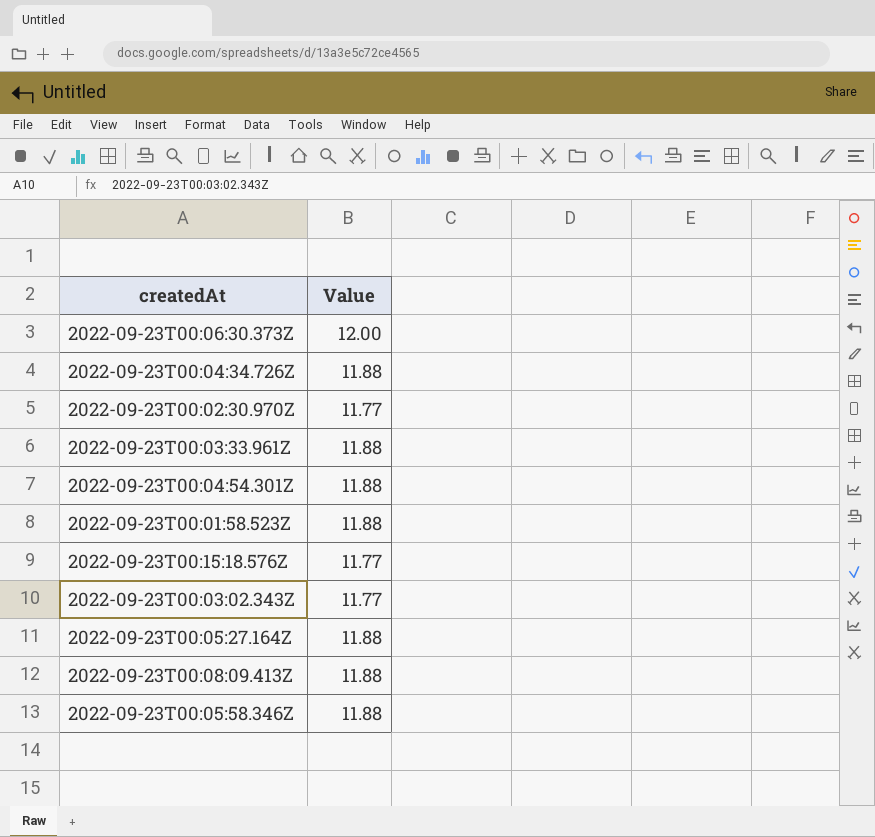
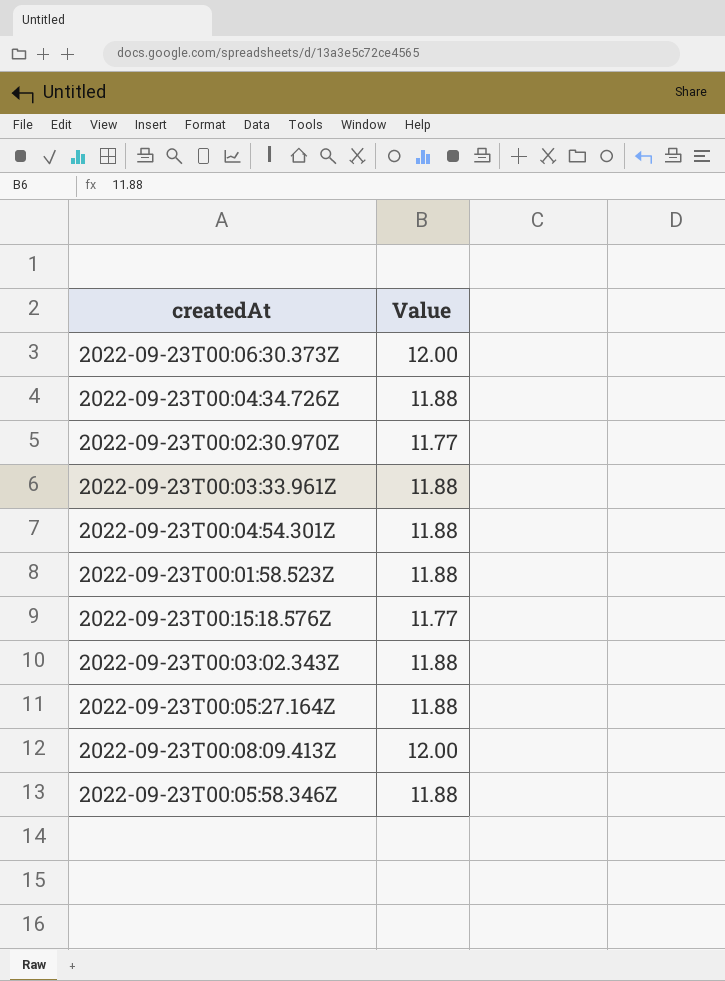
2022-09-23T00:03:02.343Z | Value: 11.77 -> 11.88
2022-09-23T00:08:09.413Z | Value: 11.88 -> 12.00

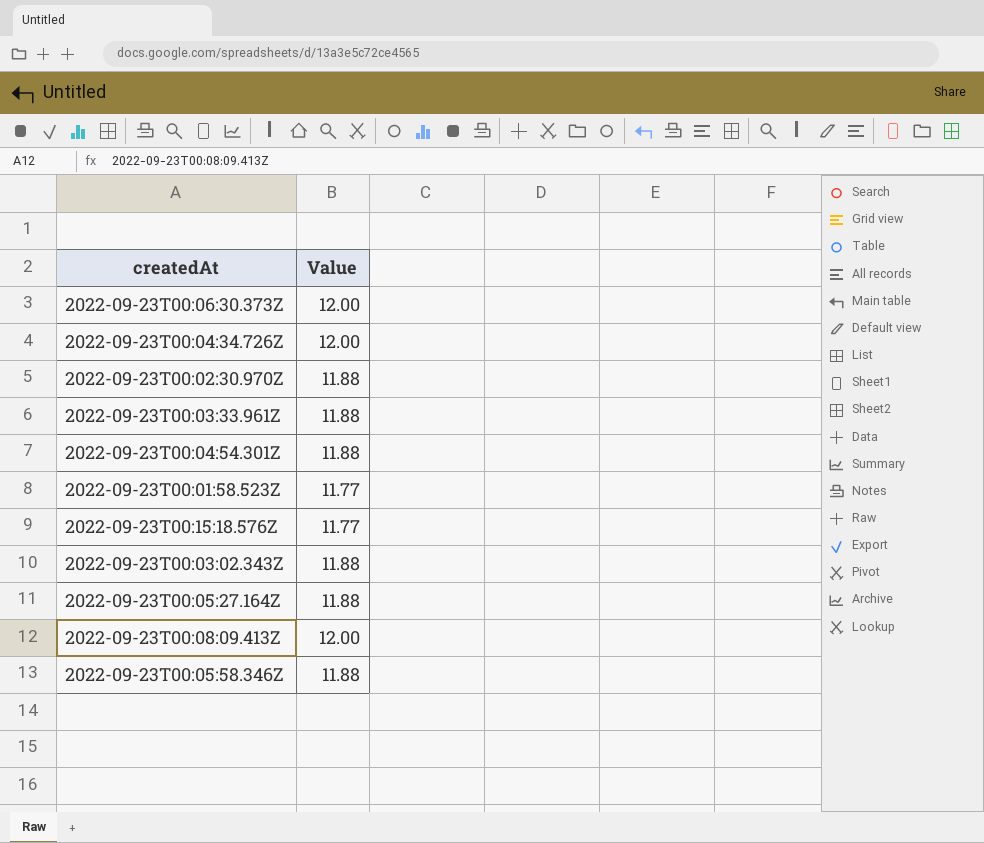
2022-09-23T00:04:34.726Z | Value: 11.88 -> 12.00
2022-09-23T00:02:30.970Z | Value: 11.77 -> 11.88
2022-09-23T00:01:58.523Z | Value: 11.88 -> 11.77

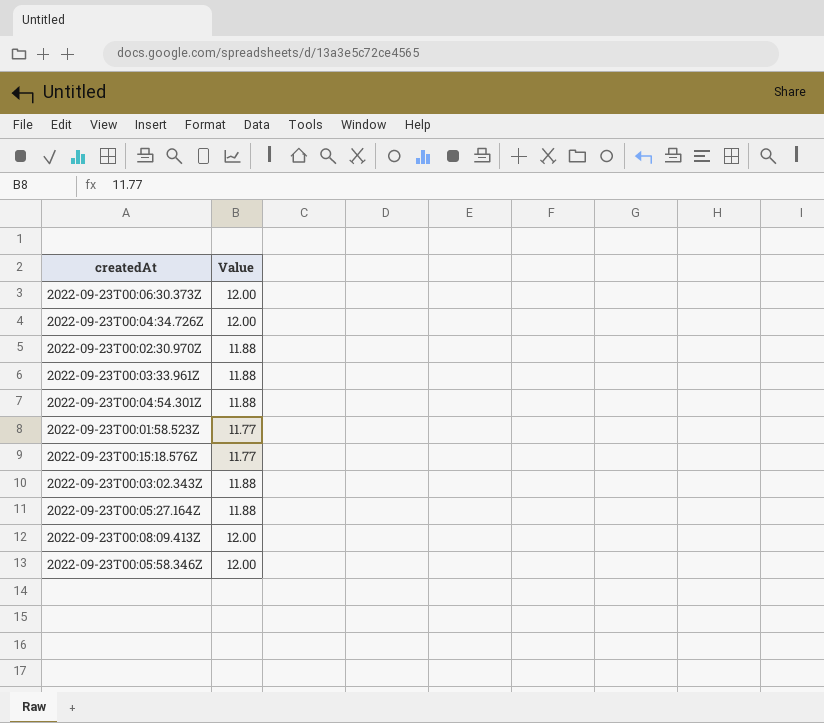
2022-09-23T00:05:58.346Z | Value: 11.88 -> 12.00

